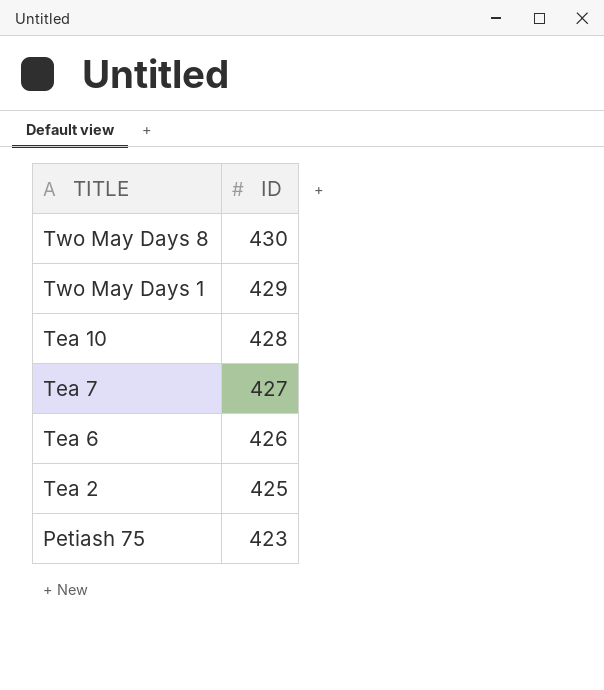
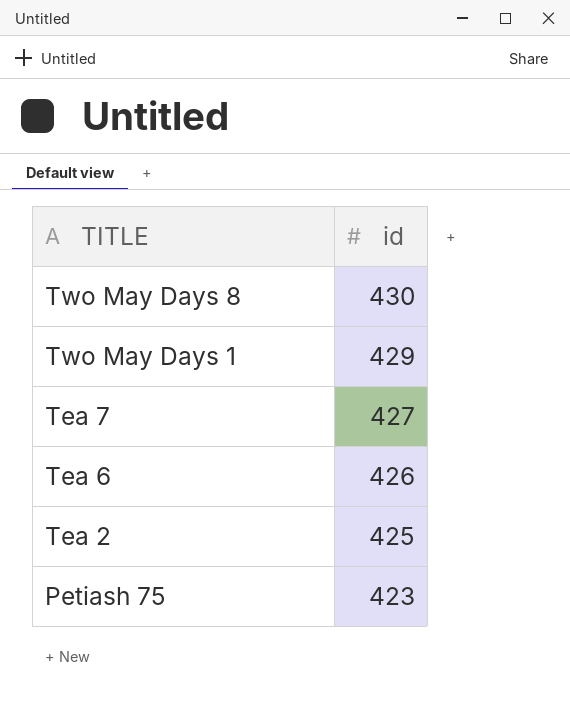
column name: ID -> id
row Tea 10: 428 -> none

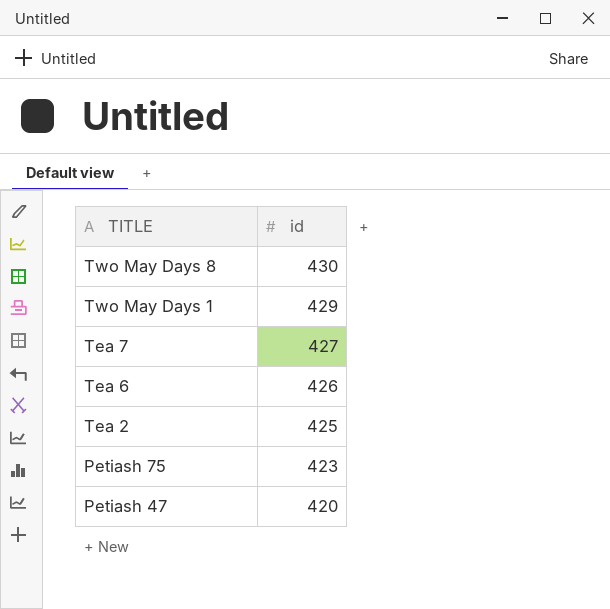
row Petiash 47: none -> 420

